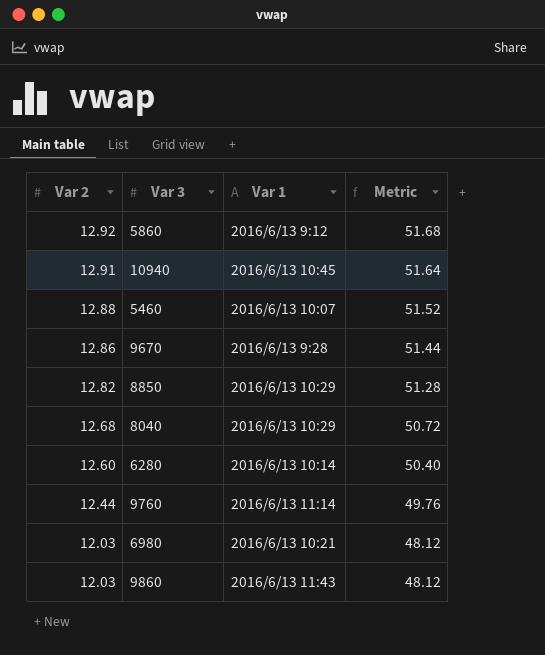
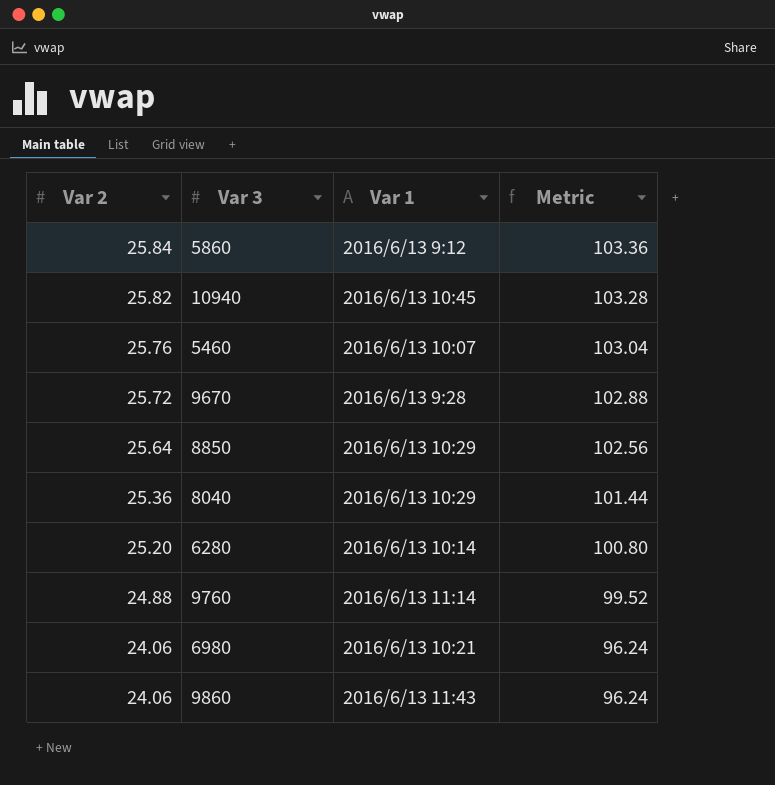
5860 | Var 2: 12.92 -> 25.84
5860 | Metric: 51.68 -> 103.36
10940 | Var 2: 12.91 -> 25.82
10940 | Metric: 51.64 -> 103.28
5460 | Var 2: 12.88 -> 25.76
5460 | Metric: 51.52 -> 103.04
9670 | Var 2: 12.86 -> 25.72
9670 | Metric: 51.44 -> 102.88
8850 | Var 2: 12.82 -> 25.64
8850 | Metric: 51.28 -> 102.56
8040 | Var 2: 12.68 -> 25.36
8040 | Metric: 50.72 -> 101.44
6280 | Var 2: 12.60 -> 25.20
6280 | Metric: 50.40 -> 100.80
9760 | Var 2: 12.44 -> 24.88
9760 | Metric: 49.76 -> 99.52
6980 | Var 2: 12.03 -> 24.06
6980 | Metric: 48.12 -> 96.24
9860 | Var 2: 12.03 -> 24.06
9860 | Metric: 48.12 -> 96.24

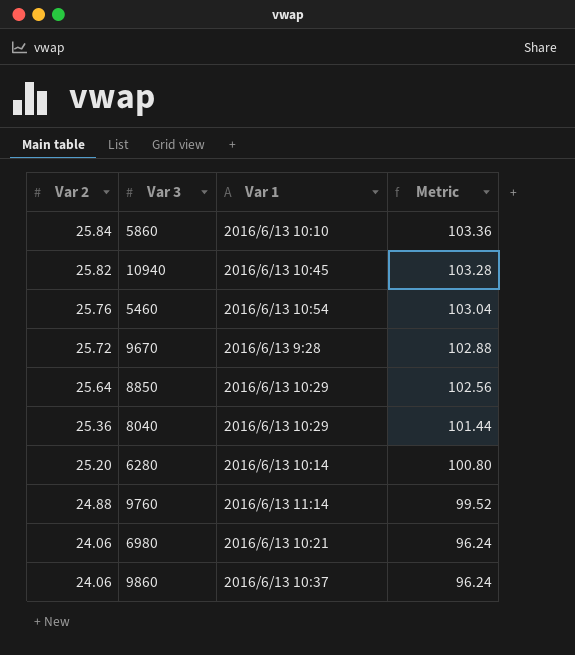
5860 | Var 1: 2016/6/13 9:12 -> 2016/6/13 10:10
5460 | Var 1: 2016/6/13 10:07 -> 2016/6/13 10:54
9860 | Var 1: 2016/6/13 11:43 -> 2016/6/13 10:37

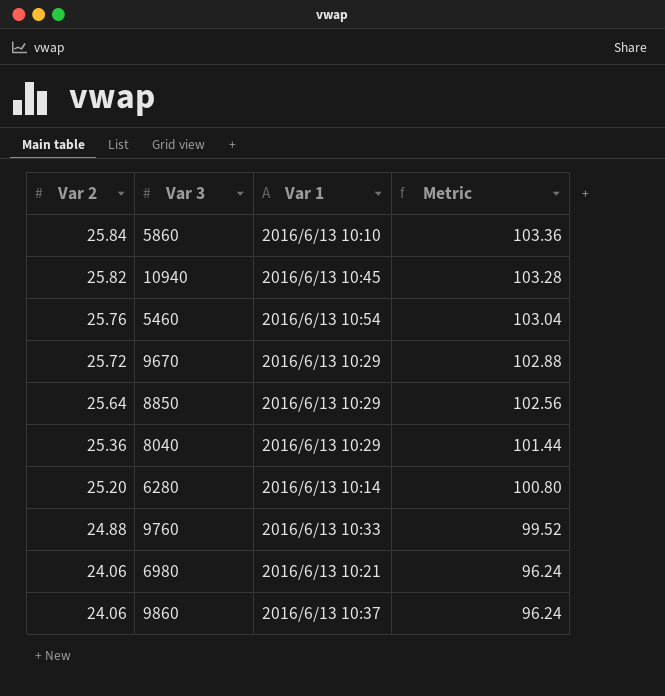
9670 | Var 1: 2016/6/13 9:28 -> 2016/6/13 10:29
9760 | Var 1: 2016/6/13 11:14 -> 2016/6/13 10:33

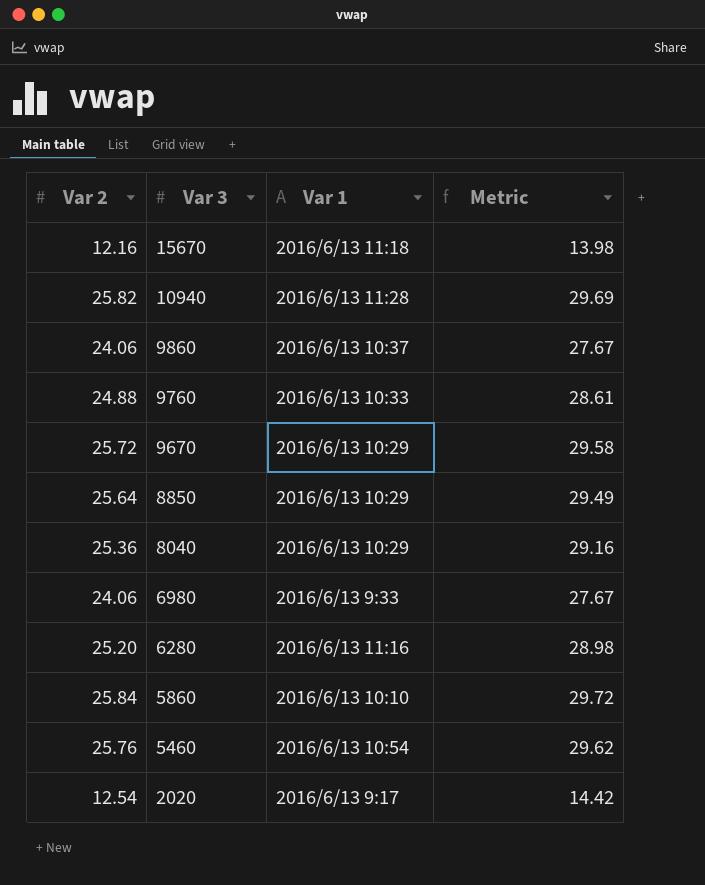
row order: Var 2 descending -> Var 3 descending
column Metric | formula: [Var 2] * 4 -> [Var 2] * 1.15
row 15670: none -> 12.16 | 2016/6/13 11:18 | 13.98
10940 | Var 1: 2016/6/13 10:45 -> 2016/6/13 11:28
6980 | Var 1: 2016/6/13 10:21 -> 2016/6/13 9:33
6280 | Var 1: 2016/6/13 10:14 -> 2016/6/13 11:16
row 2020: none -> 12.54 | 2016/6/13 9:17 | 14.42

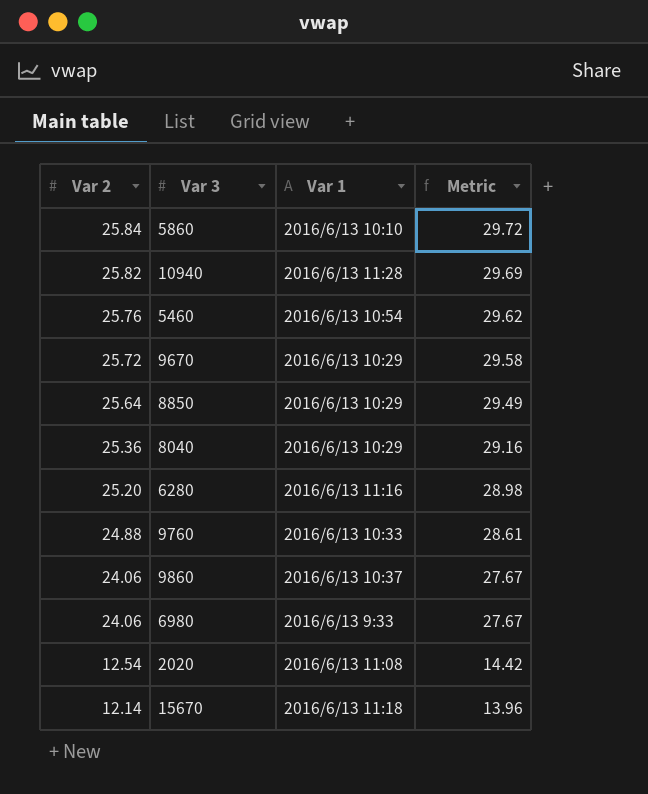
row order: Var 3 descending -> Var 2 descending
2020 | Var 1: 2016/6/13 9:17 -> 2016/6/13 11:08
15670 | Var 2: 12.16 -> 12.14
15670 | Metric: 13.98 -> 13.96

